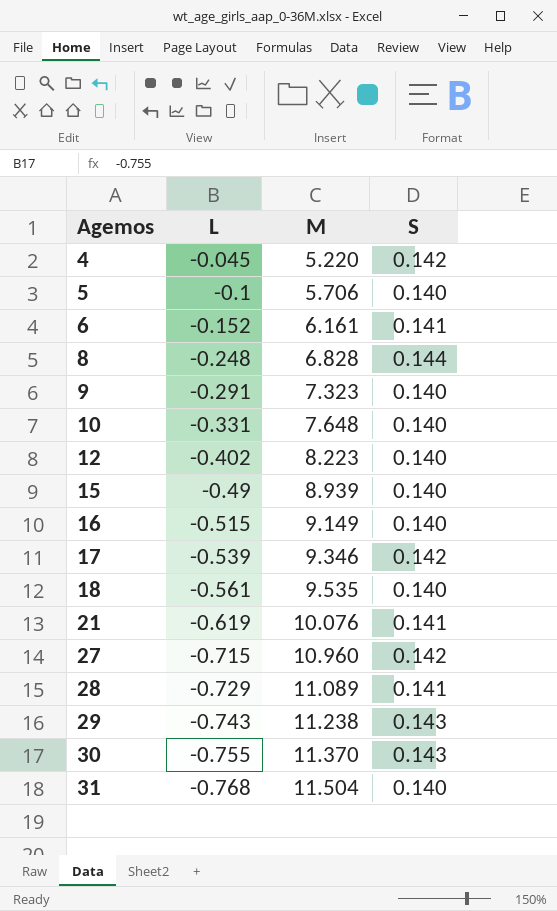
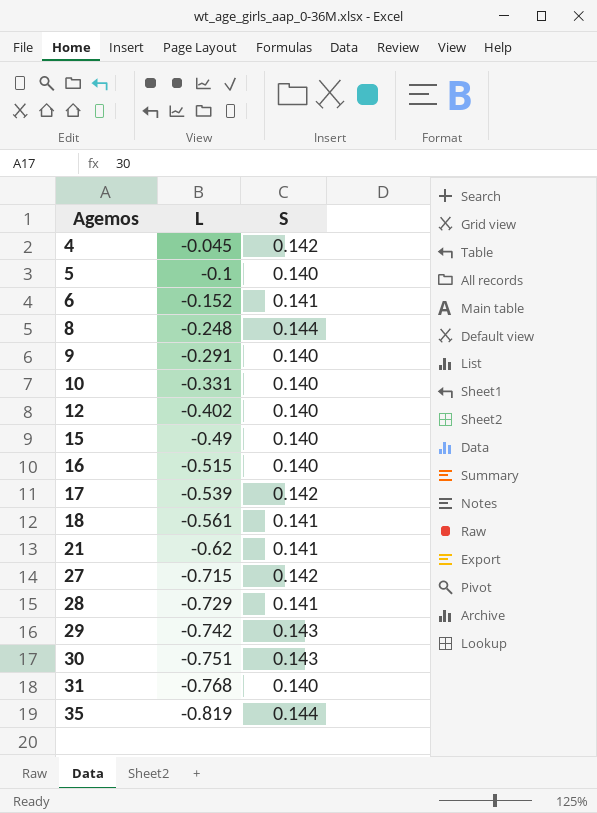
column M | position: 3 -> none
18 | S: 0.140 -> 0.141
21 | L: -0.619 -> -0.62
29 | L: -0.743 -> -0.742
30 | L: -0.755 -> -0.751
row 35: none -> -0.819 | 0.144

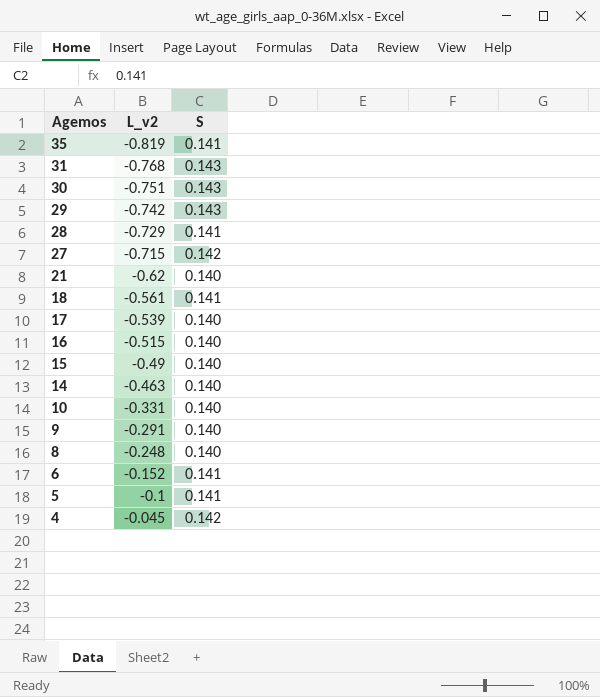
row order: Agemos ascending -> Agemos descending
column name: L -> L_v2
row 12: -0.402 | 0.140 -> none
35 | S: 0.144 -> 0.141
31 | S: 0.140 -> 0.143
21 | S: 0.141 -> 0.140
17 | S: 0.142 -> 0.140
row 14: none -> -0.463 | 0.140
8 | S: 0.144 -> 0.140
5 | S: 0.140 -> 0.141

